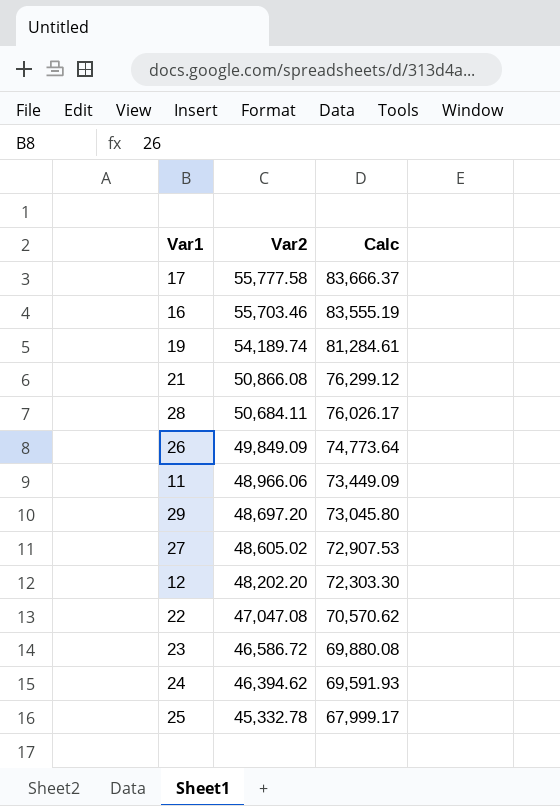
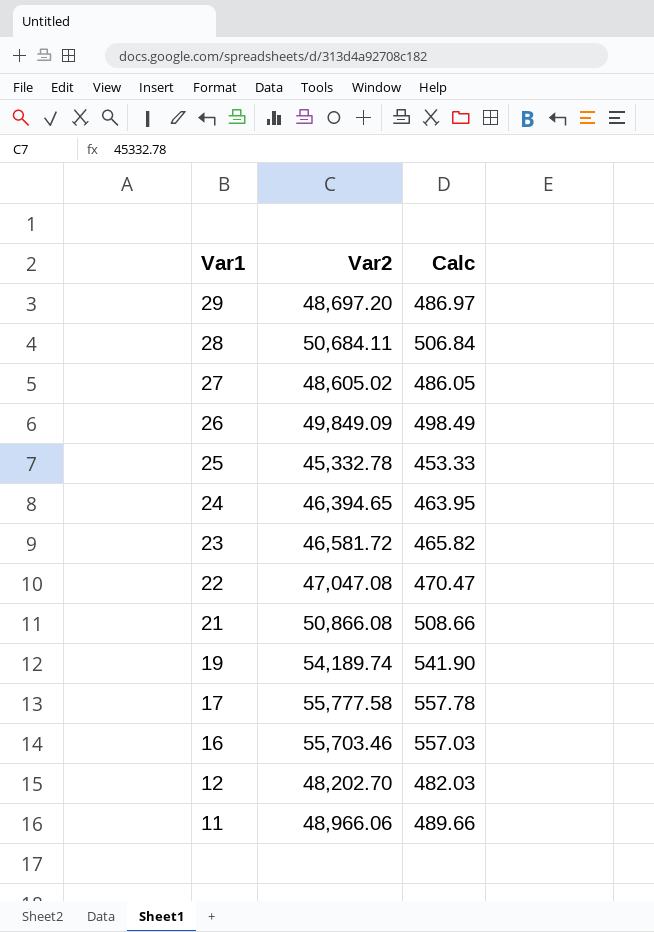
row order: Var2 descending -> Var1 descending
column Calc | formula: [Var2] * 1.5 -> [Var2] * 0.01
24 | Var2: 46,394.62 -> 46,394.65
23 | Var2: 46,586.72 -> 46,581.72
12 | Var2: 48,202.20 -> 48,202.70

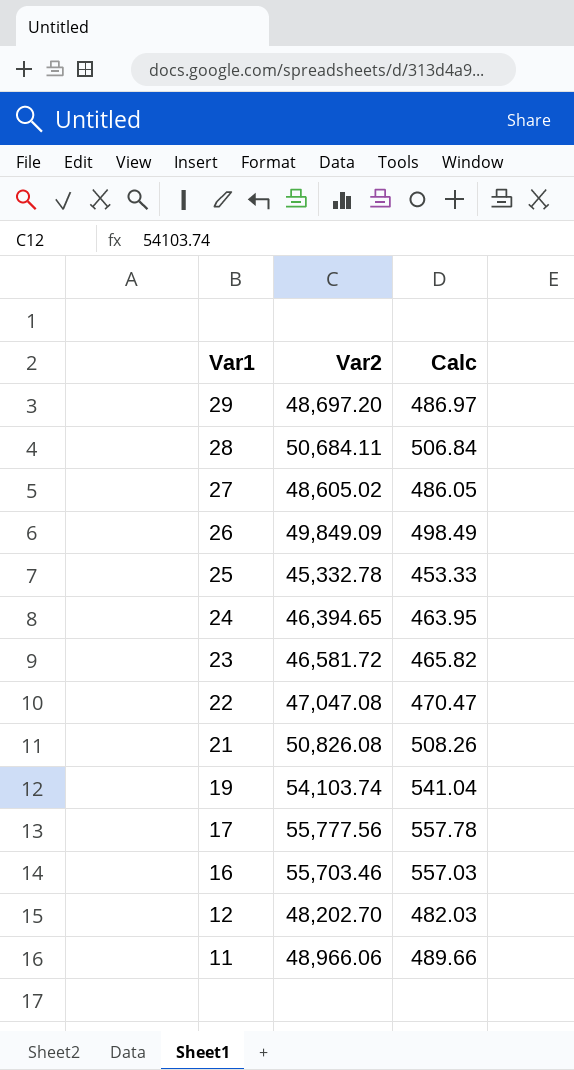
21 | Var2: 50,866.08 -> 50,826.08
21 | Calc: 508.66 -> 508.26
19 | Var2: 54,189.74 -> 54,103.74
19 | Calc: 541.90 -> 541.04
17 | Var2: 55,777.58 -> 55,777.56

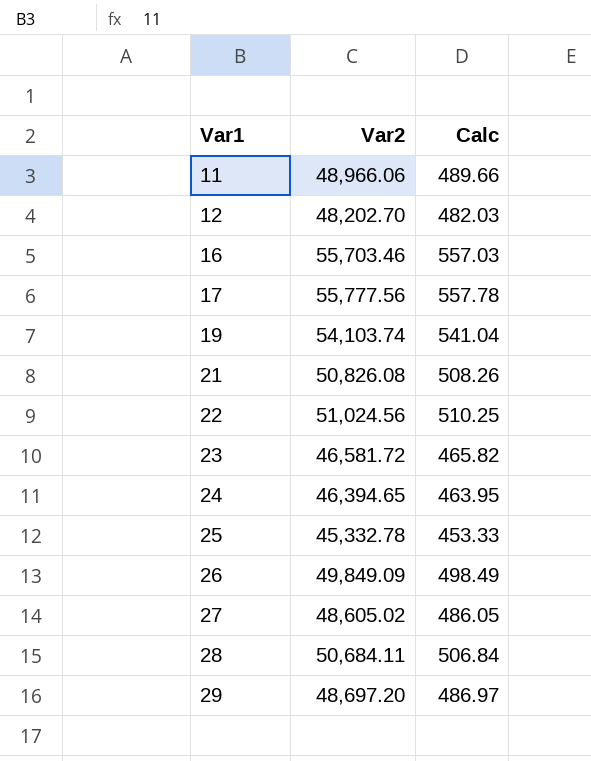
row order: Var1 descending -> Var1 ascending
22 | Var2: 47,047.08 -> 51,024.56
22 | Calc: 470.47 -> 510.25

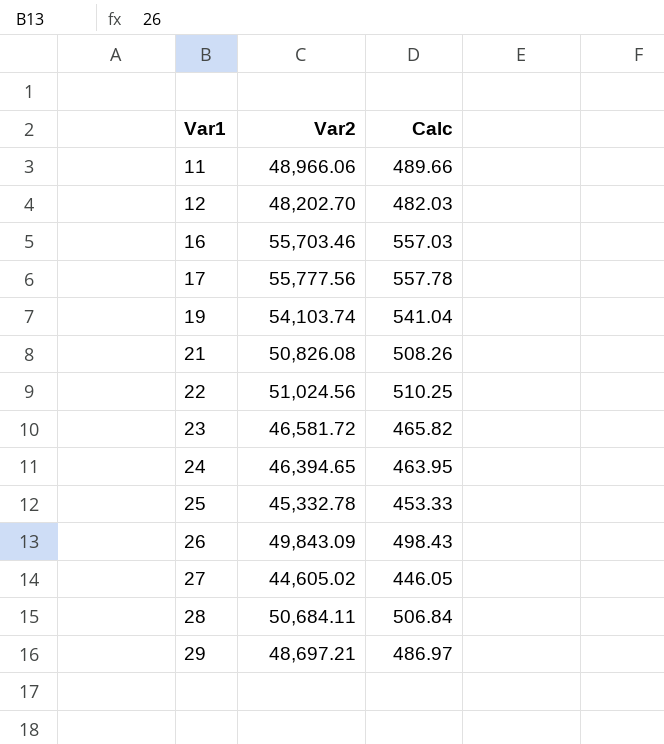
26 | Var2: 49,849.09 -> 49,843.09
26 | Calc: 498.49 -> 498.43
27 | Var2: 48,605.02 -> 44,605.02
27 | Calc: 486.05 -> 446.05
29 | Var2: 48,697.20 -> 48,697.21

